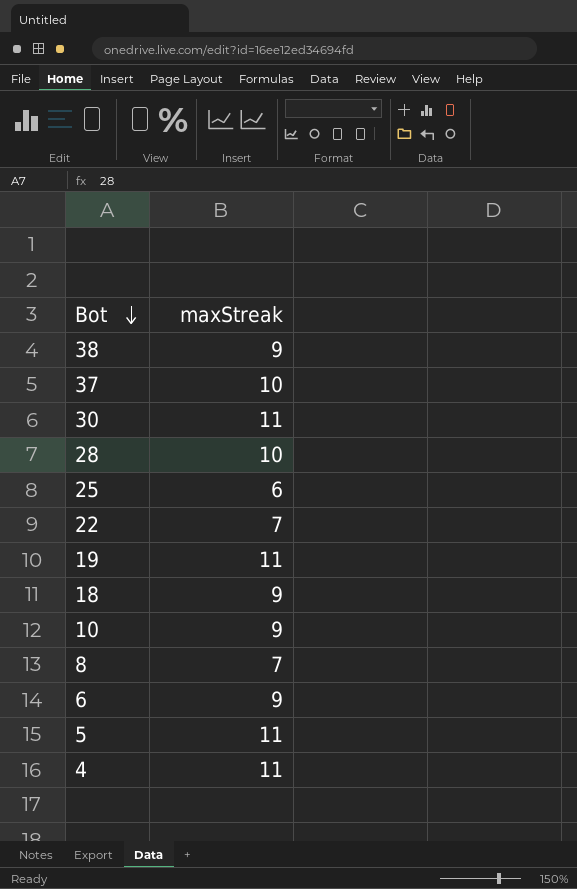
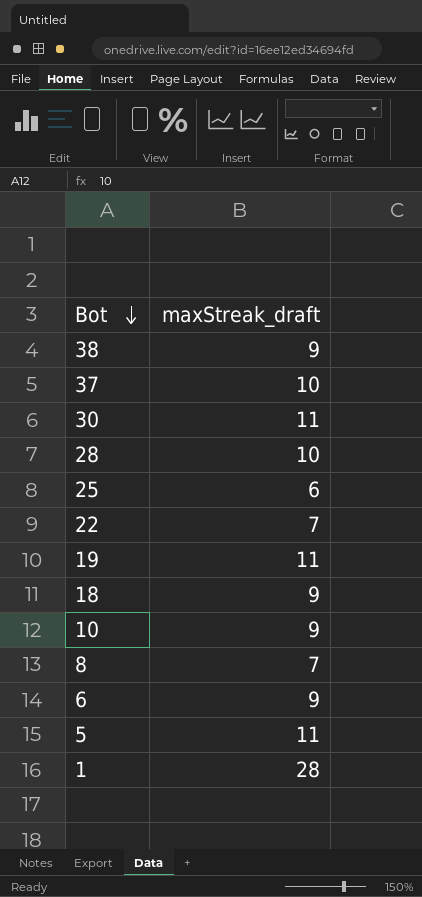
column name: maxStreak -> maxStreak_draft
row 4: 11 -> none
row 1: none -> 28

